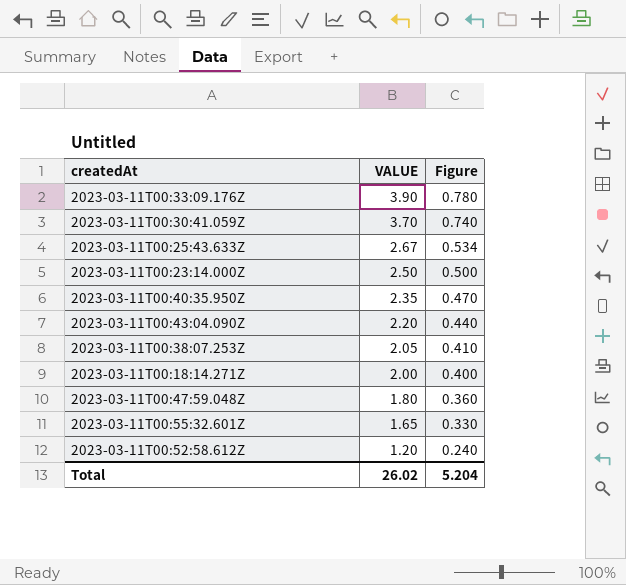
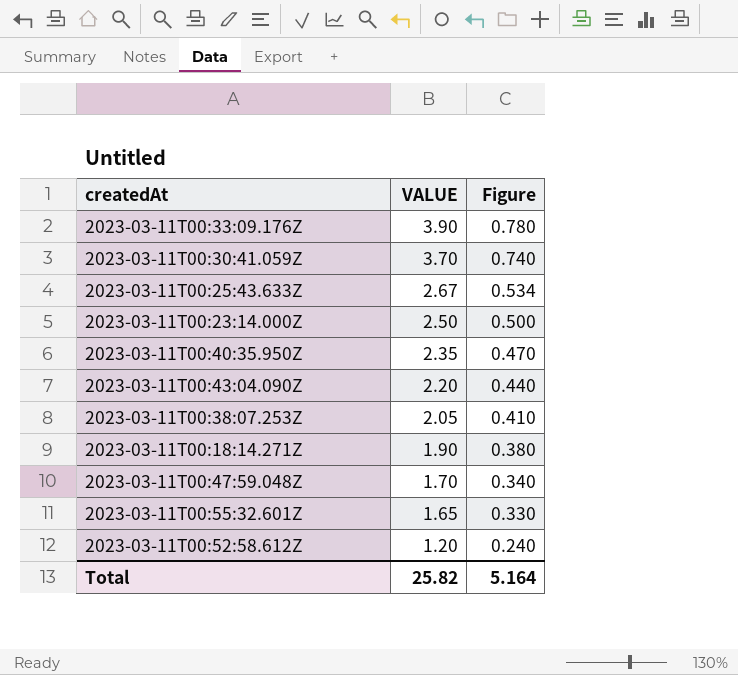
2023-03-11T00:18:14.271Z | VALUE: 2.00 -> 1.90
2023-03-11T00:18:14.271Z | Figure: 0.400 -> 0.380
2023-03-11T00:47:59.048Z | VALUE: 1.80 -> 1.70
2023-03-11T00:47:59.048Z | Figure: 0.360 -> 0.340
Total | VALUE: 26.02 -> 25.82
Total | Figure: 5.204 -> 5.164

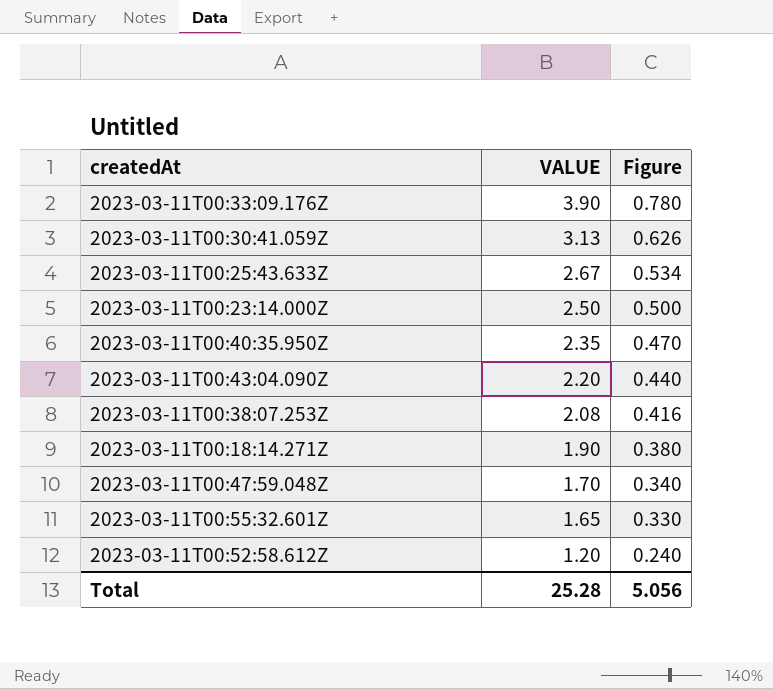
2023-03-11T00:30:41.059Z | VALUE: 3.70 -> 3.13
2023-03-11T00:30:41.059Z | Figure: 0.740 -> 0.626
2023-03-11T00:38:07.253Z | VALUE: 2.05 -> 2.08
2023-03-11T00:38:07.253Z | Figure: 0.410 -> 0.416
Total | VALUE: 25.82 -> 25.28
Total | Figure: 5.164 -> 5.056

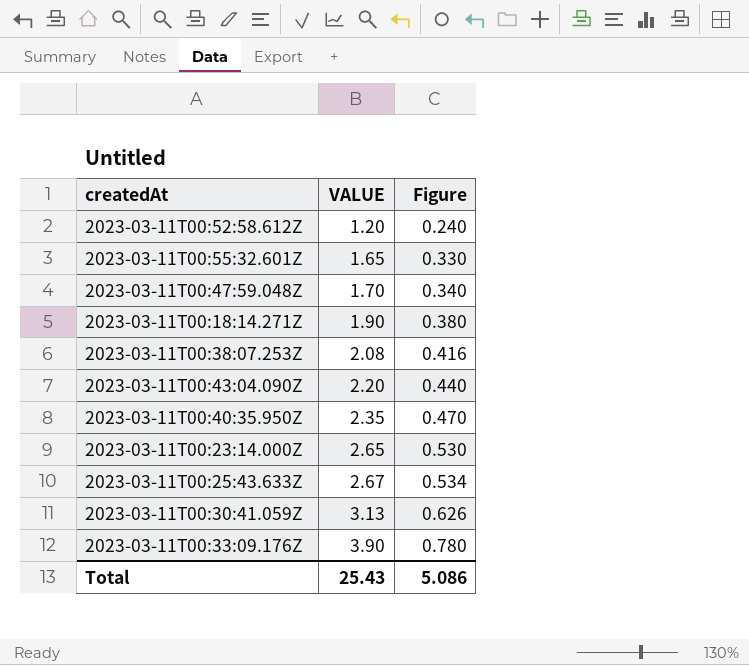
row order: VALUE descending -> VALUE ascending
2023-03-11T00:23:14.000Z | VALUE: 2.50 -> 2.65
2023-03-11T00:23:14.000Z | Figure: 0.500 -> 0.530
Total | VALUE: 25.28 -> 25.43
Total | Figure: 5.056 -> 5.086

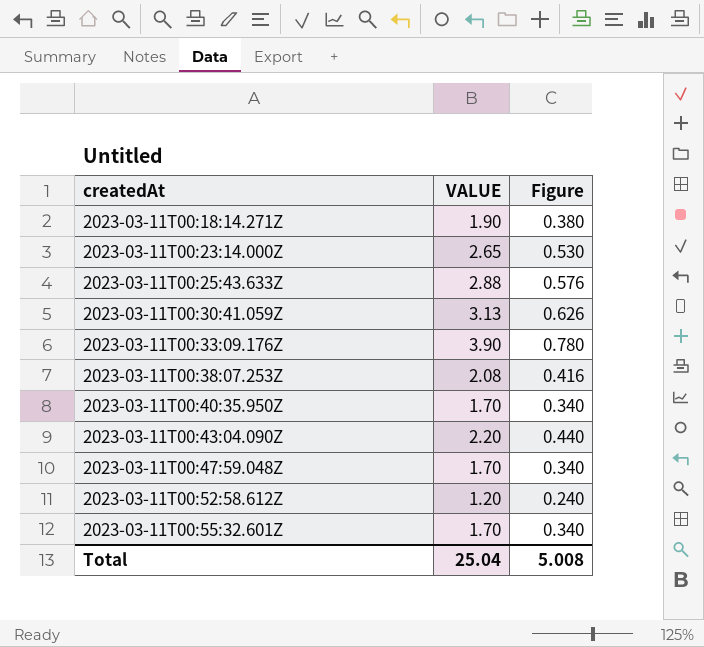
row order: VALUE ascending -> createdAt ascending
2023-03-11T00:25:43.633Z | VALUE: 2.67 -> 2.88
2023-03-11T00:25:43.633Z | Figure: 0.534 -> 0.576
2023-03-11T00:40:35.950Z | VALUE: 2.35 -> 1.70
2023-03-11T00:40:35.950Z | Figure: 0.470 -> 0.340
2023-03-11T00:55:32.601Z | VALUE: 1.65 -> 1.70
2023-03-11T00:55:32.601Z | Figure: 0.330 -> 0.340
Total | VALUE: 25.43 -> 25.04
Total | Figure: 5.086 -> 5.008

